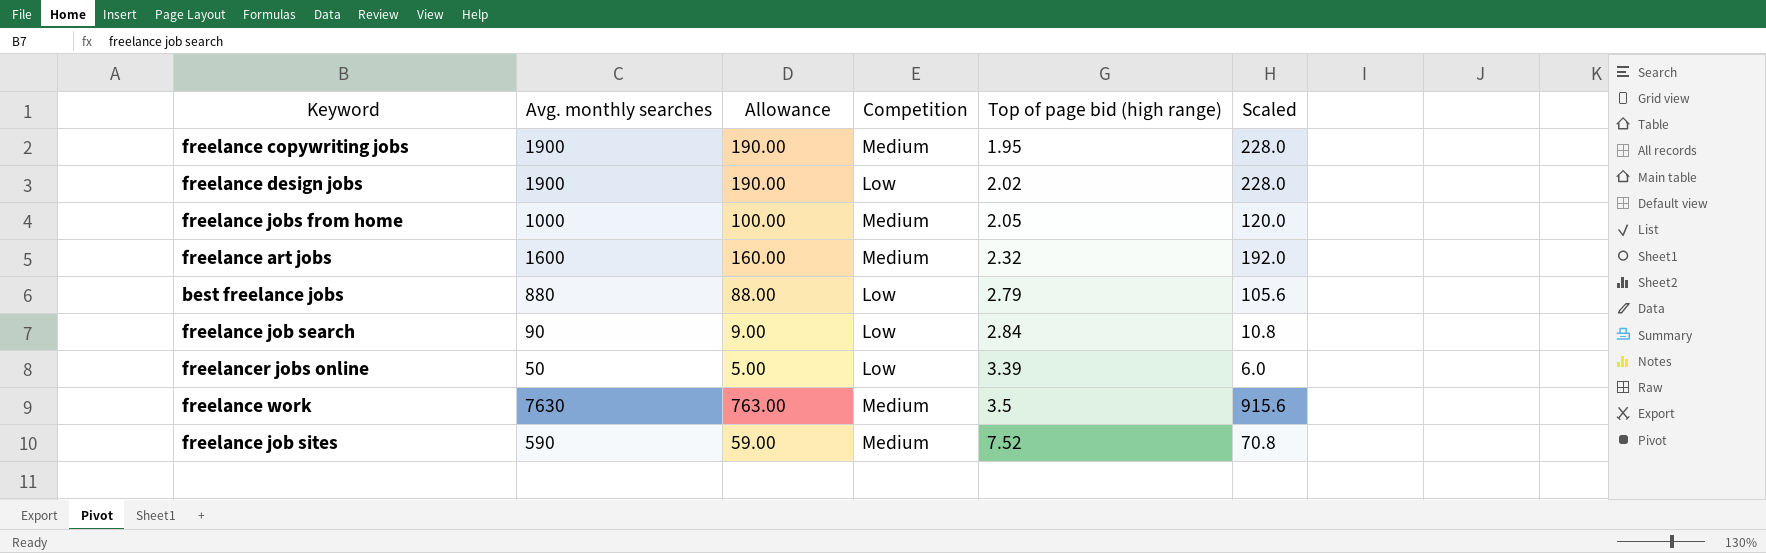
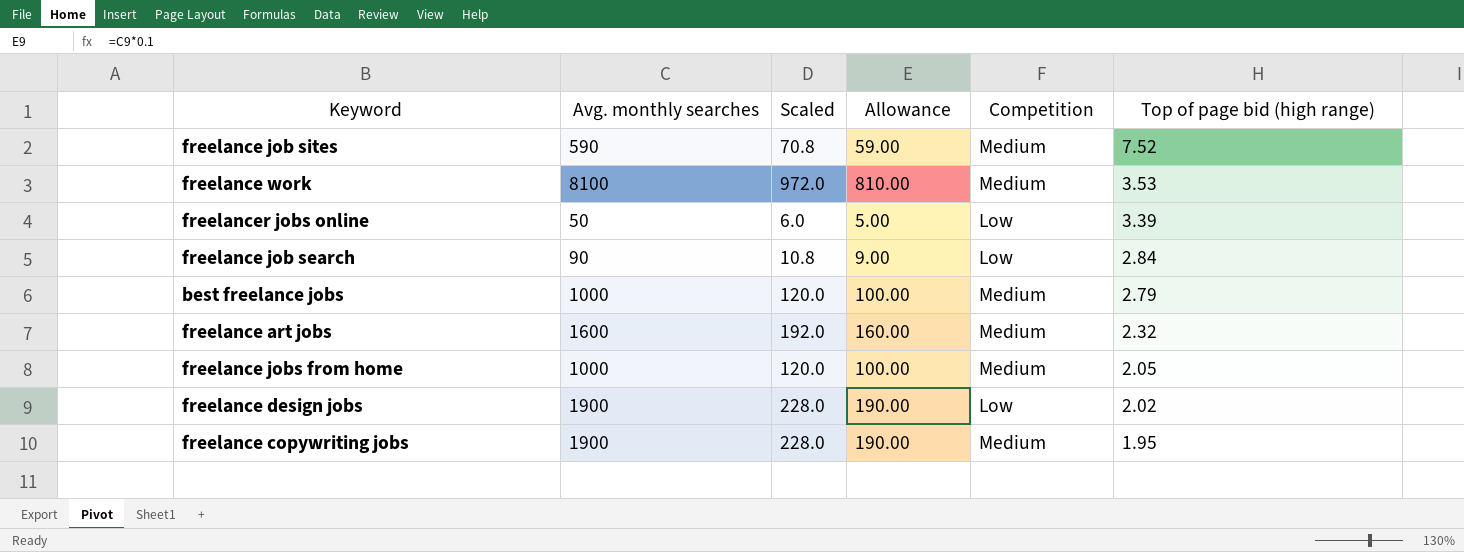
row order: Top of page bid (high range) ascending -> Top of page bid (high range) descending
column Scaled | position: 6 -> 3
freelance work | Avg. monthly searches: 7630 -> 8100
freelance work | Scaled: 915.6 -> 972.0
freelance work | Allowance: 763.00 -> 810.00
freelance work | Top of page bid (high range): 3.5 -> 3.53
best freelance jobs | Avg. monthly searches: 880 -> 1000
best freelance jobs | Scaled: 105.6 -> 120.0
best freelance jobs | Allowance: 88.00 -> 100.00
best freelance jobs | Competition: Low -> Medium

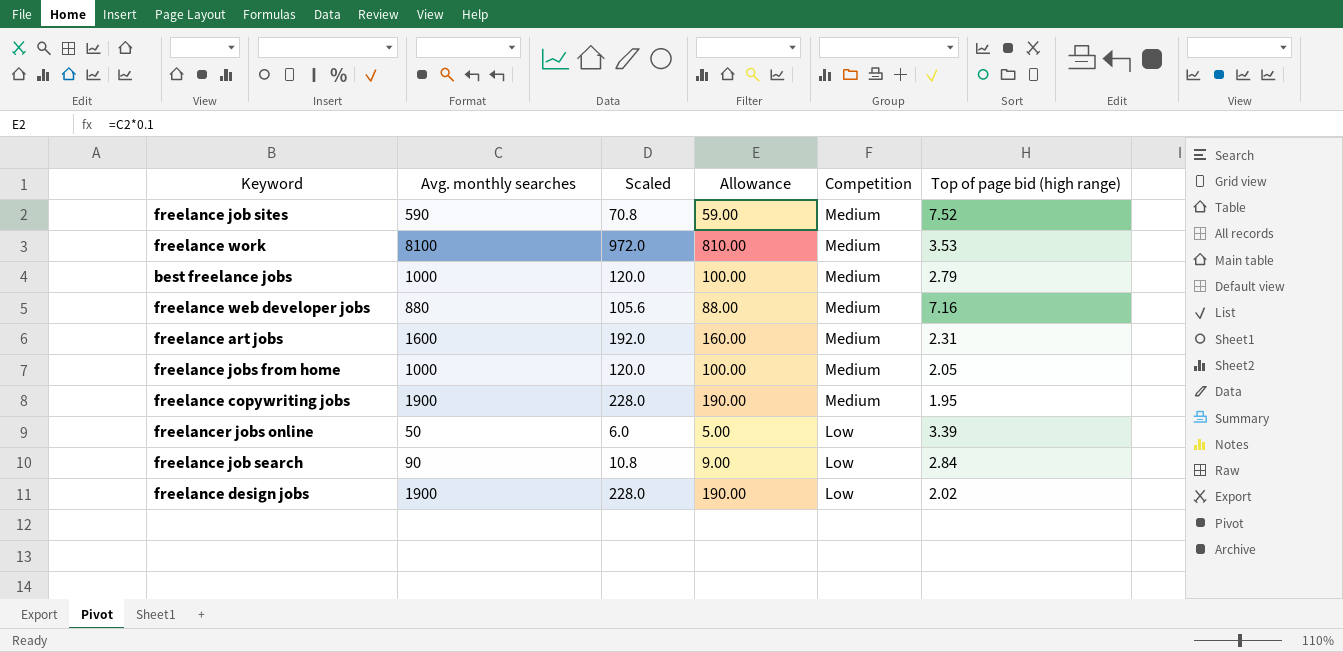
row order: Top of page bid (high range) descending -> Competition descending
row freelance web developer jobs: none -> 880 | 105.6 | 88.00 | Medium | 7.16
freelance art jobs | Top of page bid (high range): 2.32 -> 2.31

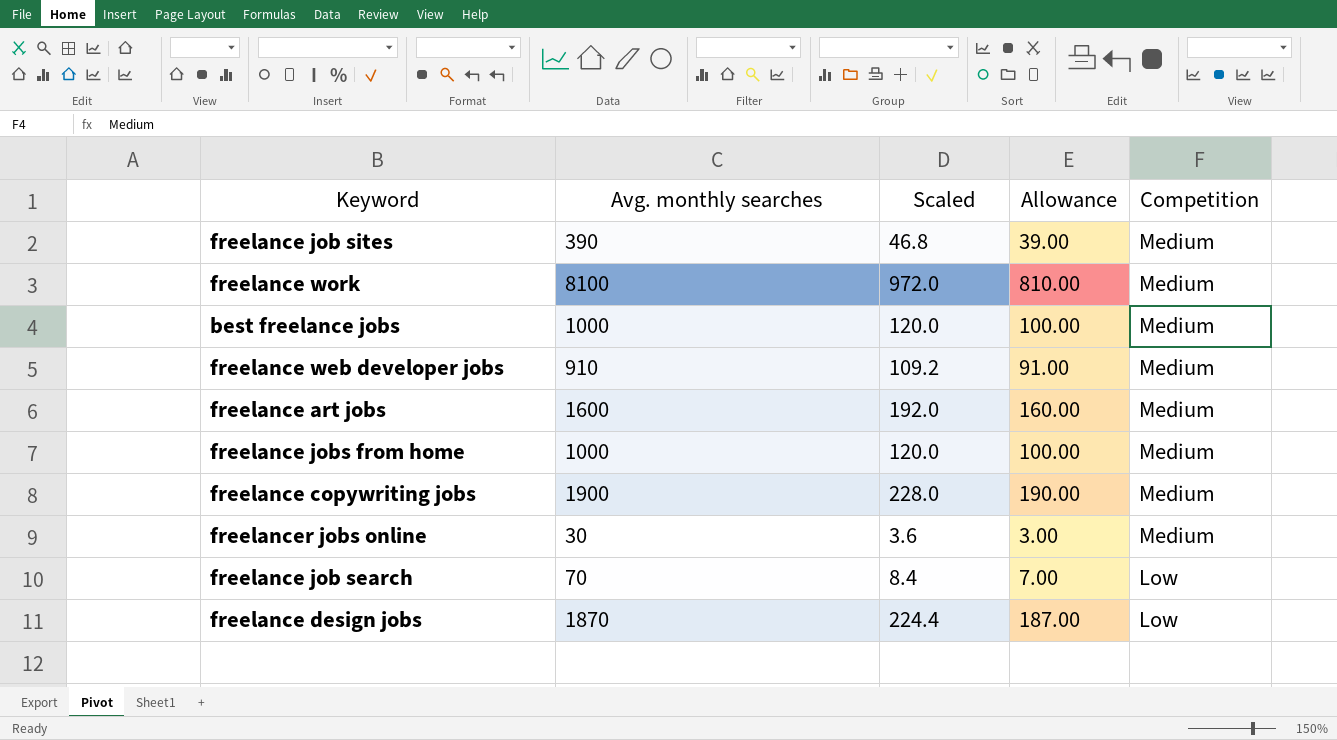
column Top of page bid (high range) | position: 6 -> none
freelance job sites | Avg. monthly searches: 590 -> 390
freelance job sites | Scaled: 70.8 -> 46.8
freelance job sites | Allowance: 59.00 -> 39.00
freelance web developer jobs | Avg. monthly searches: 880 -> 910
freelance web developer jobs | Scaled: 105.6 -> 109.2
freelance web developer jobs | Allowance: 88.00 -> 91.00
freelancer jobs online | Avg. monthly searches: 50 -> 30
freelancer jobs online | Scaled: 6.0 -> 3.6
freelancer jobs online | Allowance: 5.00 -> 3.00
freelancer jobs online | Competition: Low -> Medium
freelance job search | Avg. monthly searches: 90 -> 70
freelance job search | Scaled: 10.8 -> 8.4
freelance job search | Allowance: 9.00 -> 7.00
freelance design jobs | Avg. monthly searches: 1900 -> 1870
freelance design jobs | Scaled: 228.0 -> 224.4
freelance design jobs | Allowance: 190.00 -> 187.00

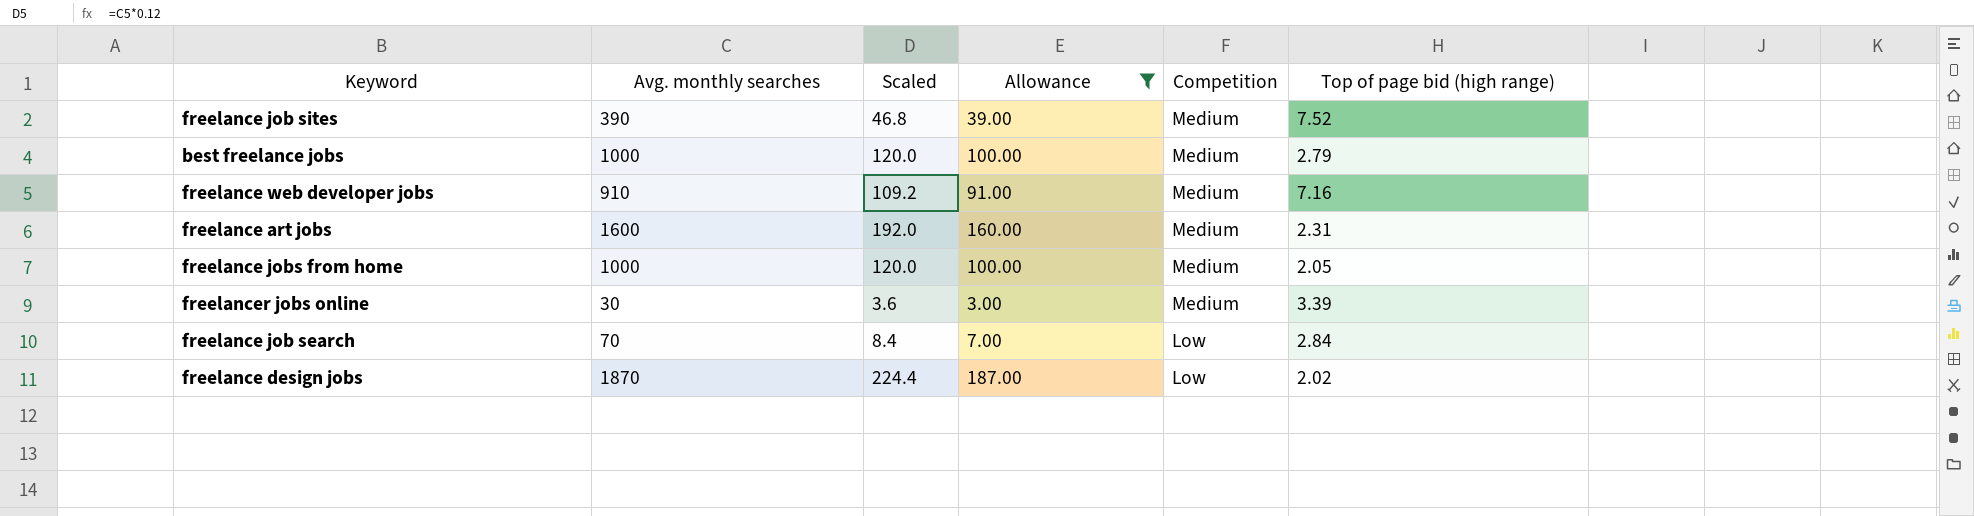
filter: none -> Allowance <= 187.00
column Top of page bid (high range) | position: none -> 6

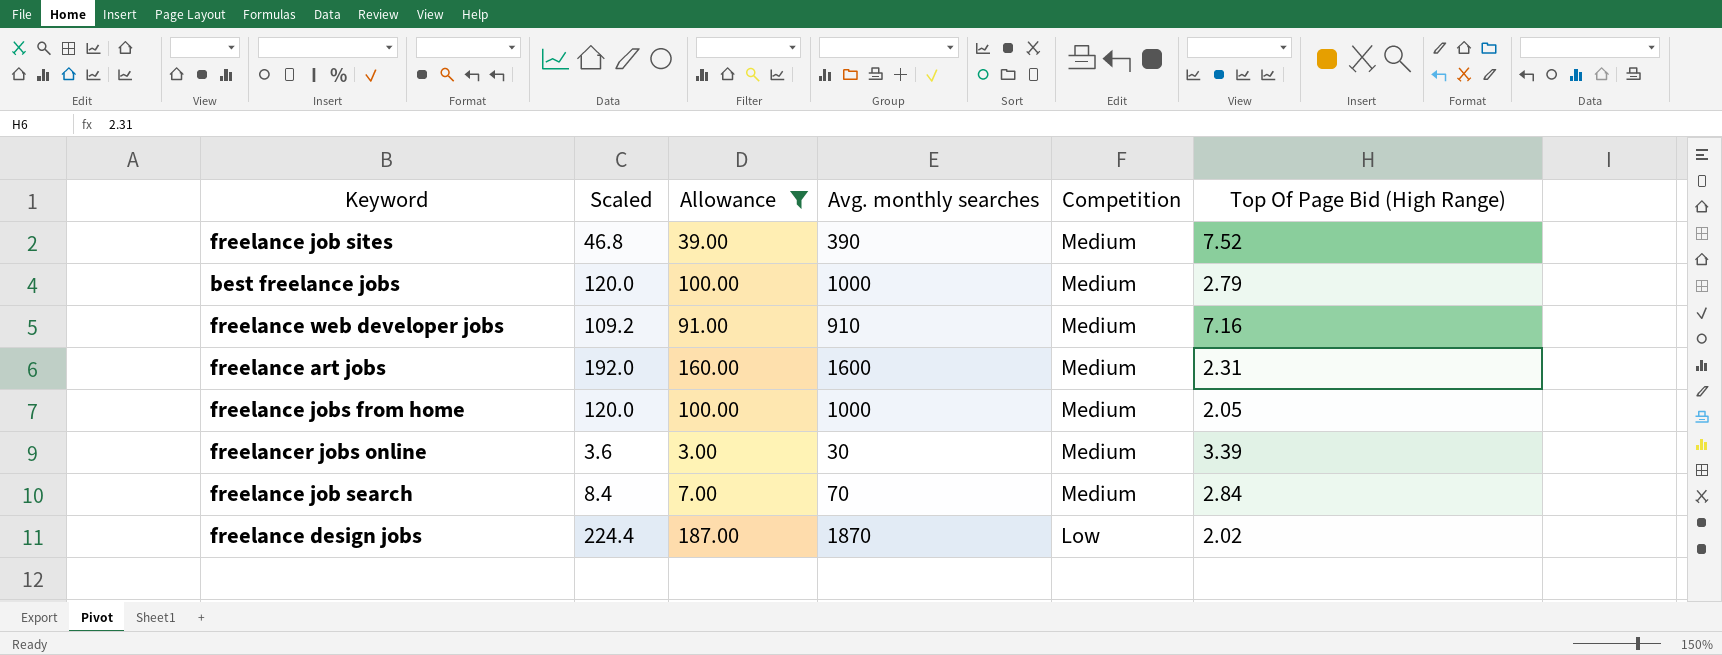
column Avg. monthly searches | position: 2 -> 4
column name: Top of page bid (high range) -> Top Of Page Bid (High Range)
freelance job search | Competition: Low -> Medium

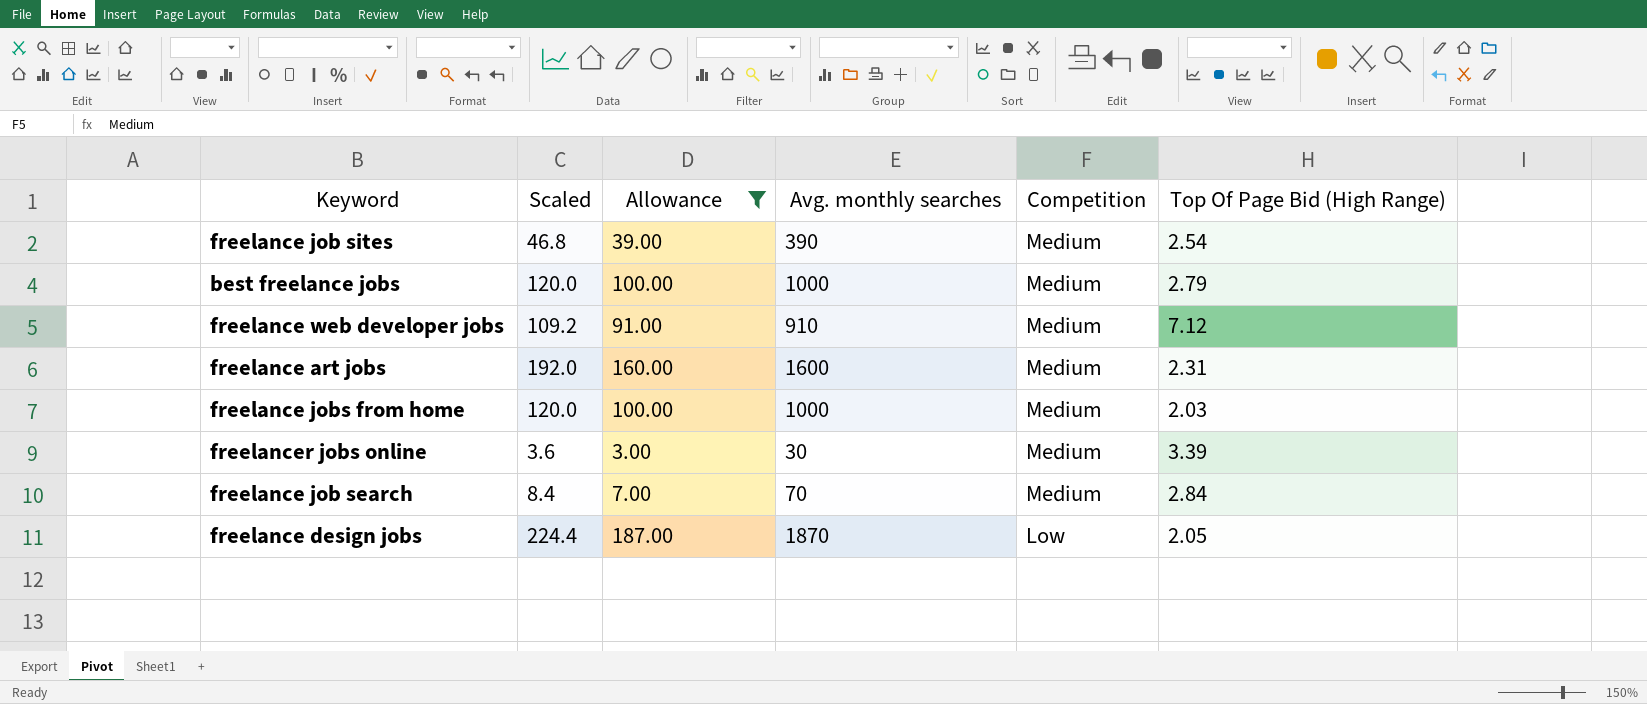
freelance job sites | Top Of Page Bid (High Range): 7.52 -> 2.54
freelance web developer jobs | Top Of Page Bid (High Range): 7.16 -> 7.12
freelance jobs from home | Top Of Page Bid (High Range): 2.05 -> 2.03
freelance design jobs | Top Of Page Bid (High Range): 2.02 -> 2.05

